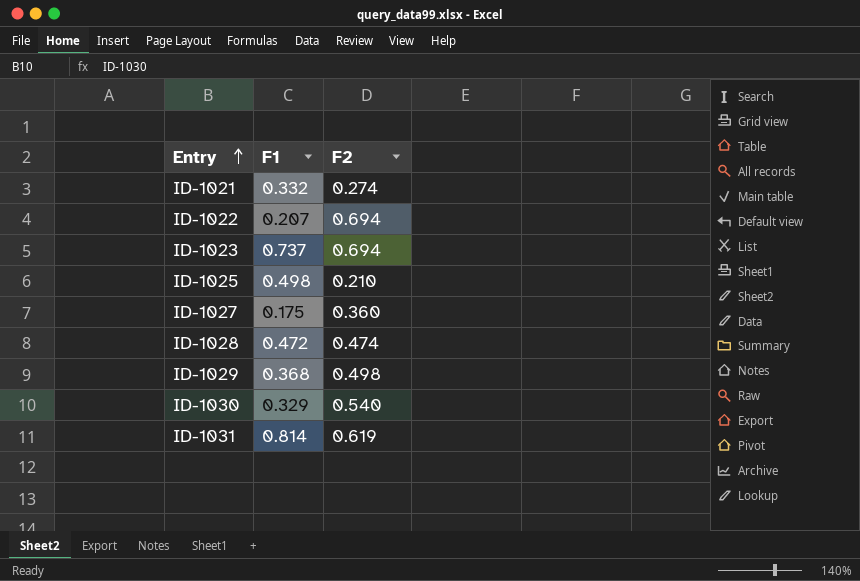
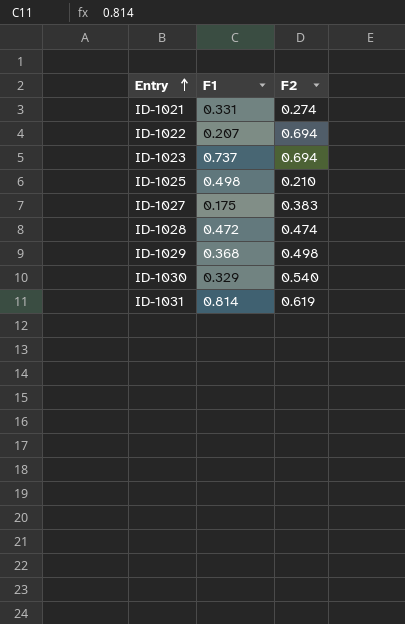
ID-1021 | F1: 0.332 -> 0.331
ID-1027 | F2: 0.360 -> 0.383

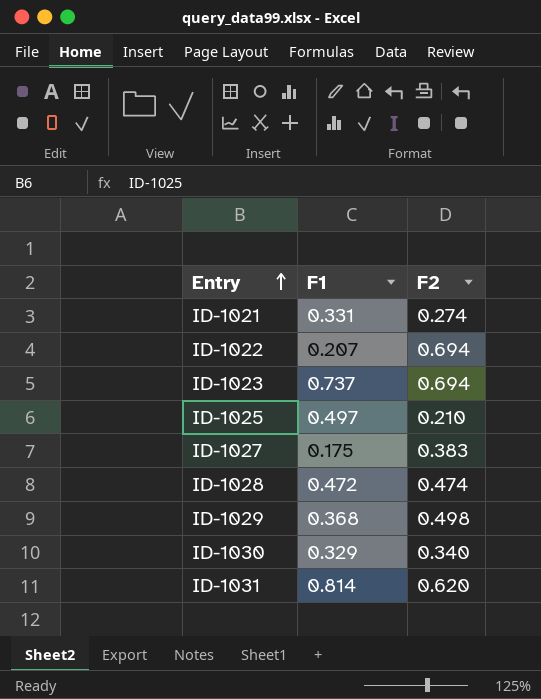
ID-1025 | F1: 0.498 -> 0.497
ID-1030 | F2: 0.540 -> 0.340
ID-1031 | F2: 0.619 -> 0.620

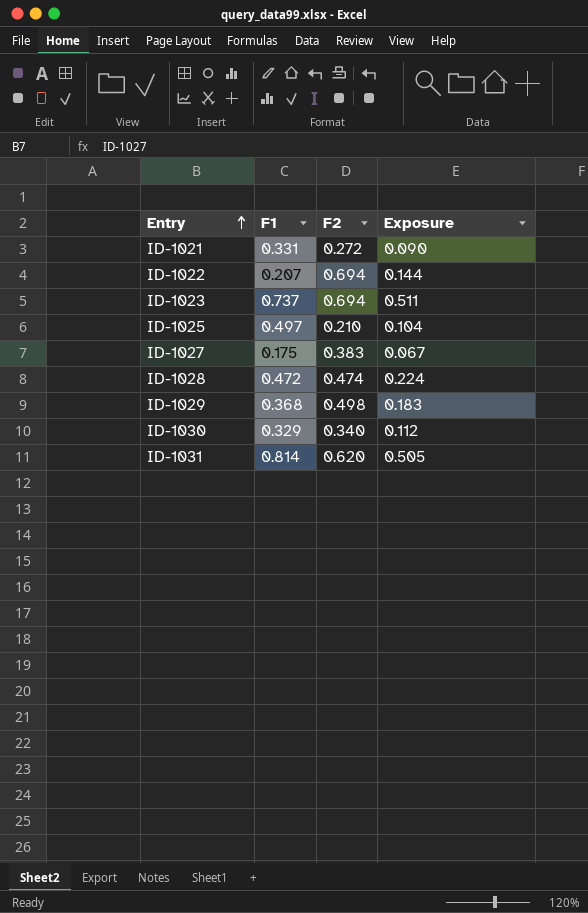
column Exposure | formula: none -> [F1] * [F2]
ID-1021 | F2: 0.274 -> 0.272

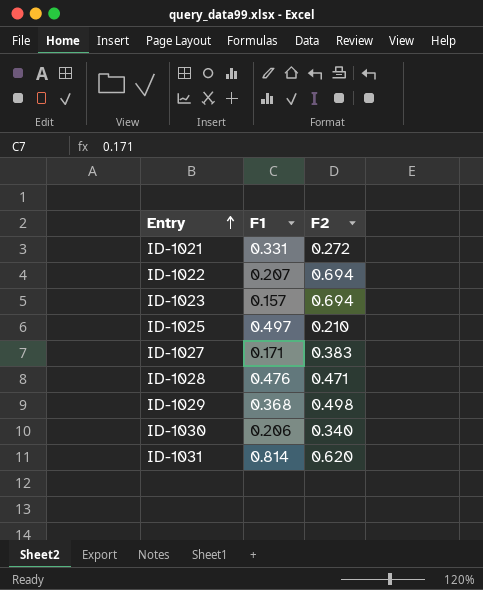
column Exposure | formula: [F1] * [F2] -> none
ID-1023 | F1: 0.737 -> 0.157
ID-1027 | F1: 0.175 -> 0.171
ID-1028 | F1: 0.472 -> 0.476
ID-1028 | F2: 0.474 -> 0.471
ID-1030 | F1: 0.329 -> 0.206

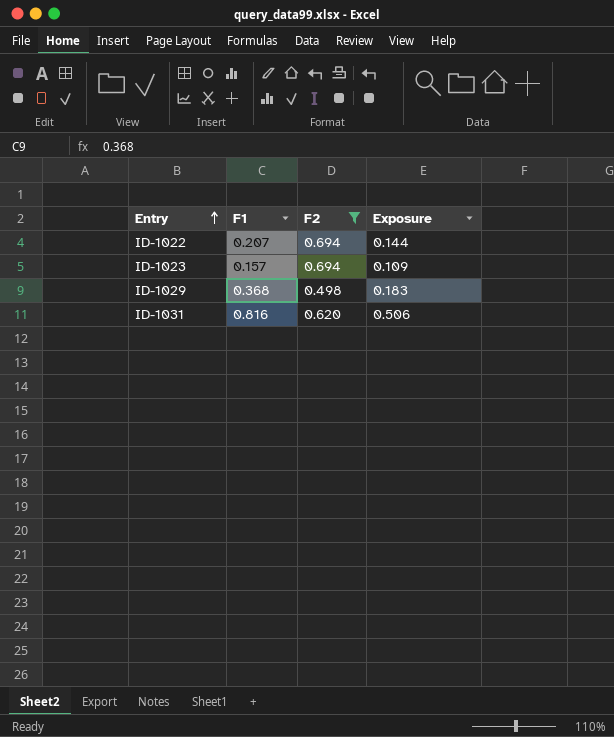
filter: none -> F2 >= 0.498
column Exposure | formula: none -> [F1] * [F2]
ID-1031 | F1: 0.814 -> 0.816

